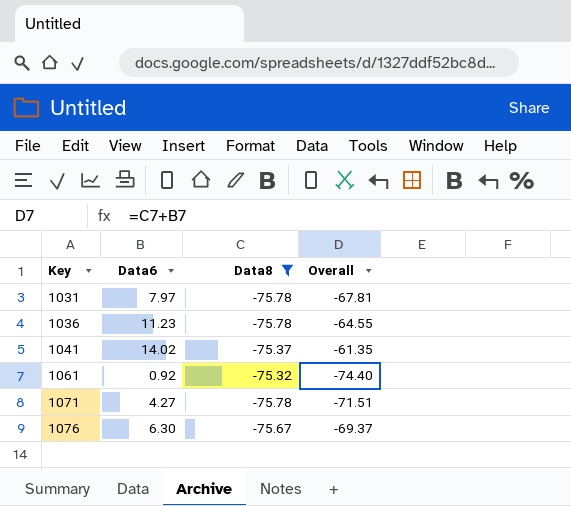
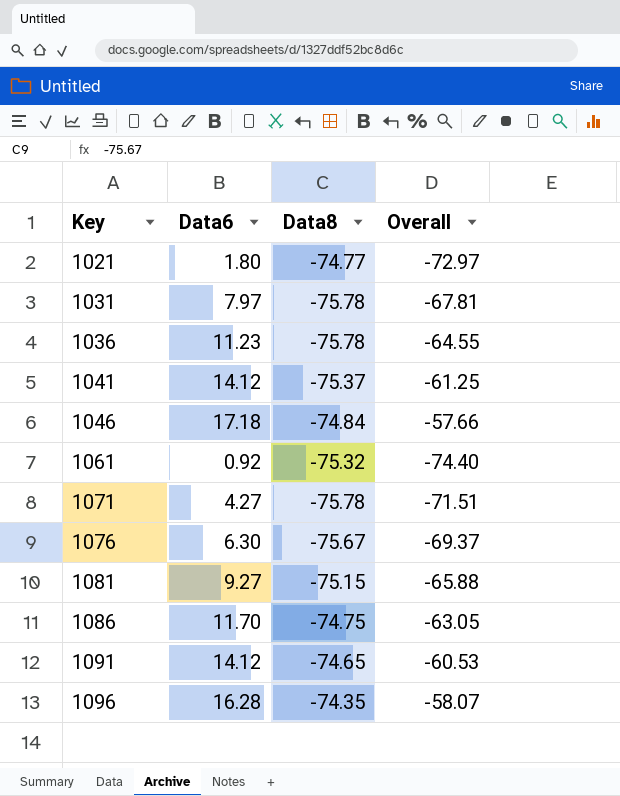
filter: Data8 <= -75.32 -> none
1041 | Data6: 14.02 -> 14.12
1041 | Overall: -61.35 -> -61.25

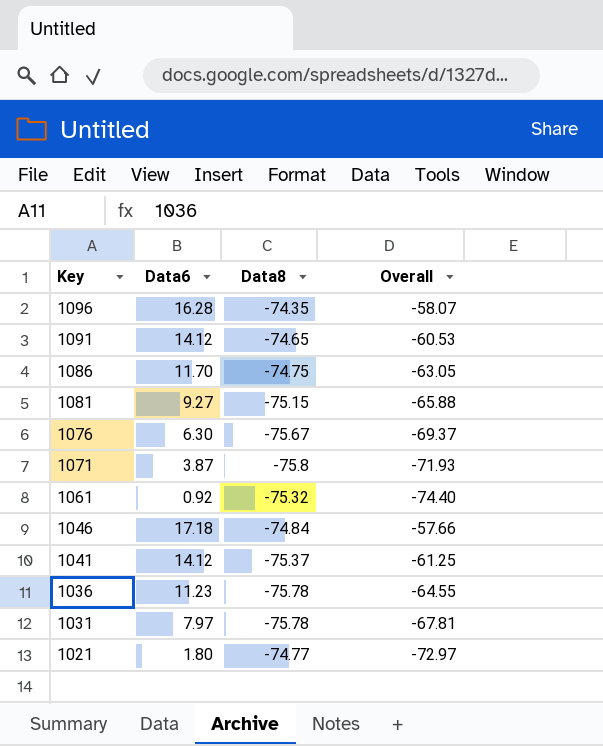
row order: Key ascending -> Key descending
1071 | Data6: 4.27 -> 3.87
1071 | Data8: -75.78 -> -75.8
1071 | Overall: -71.51 -> -71.93

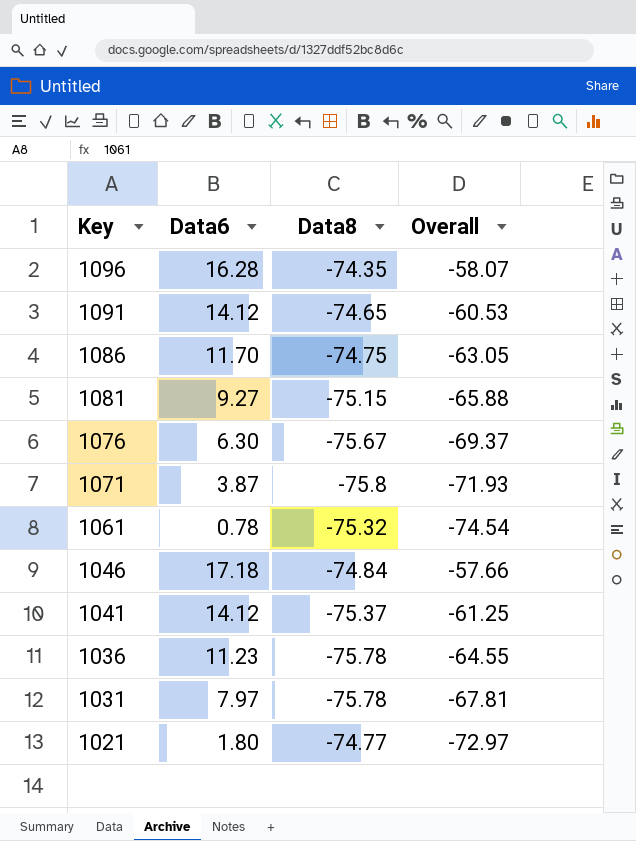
1061 | Data6: 0.92 -> 0.78
1061 | Overall: -74.40 -> -74.54

